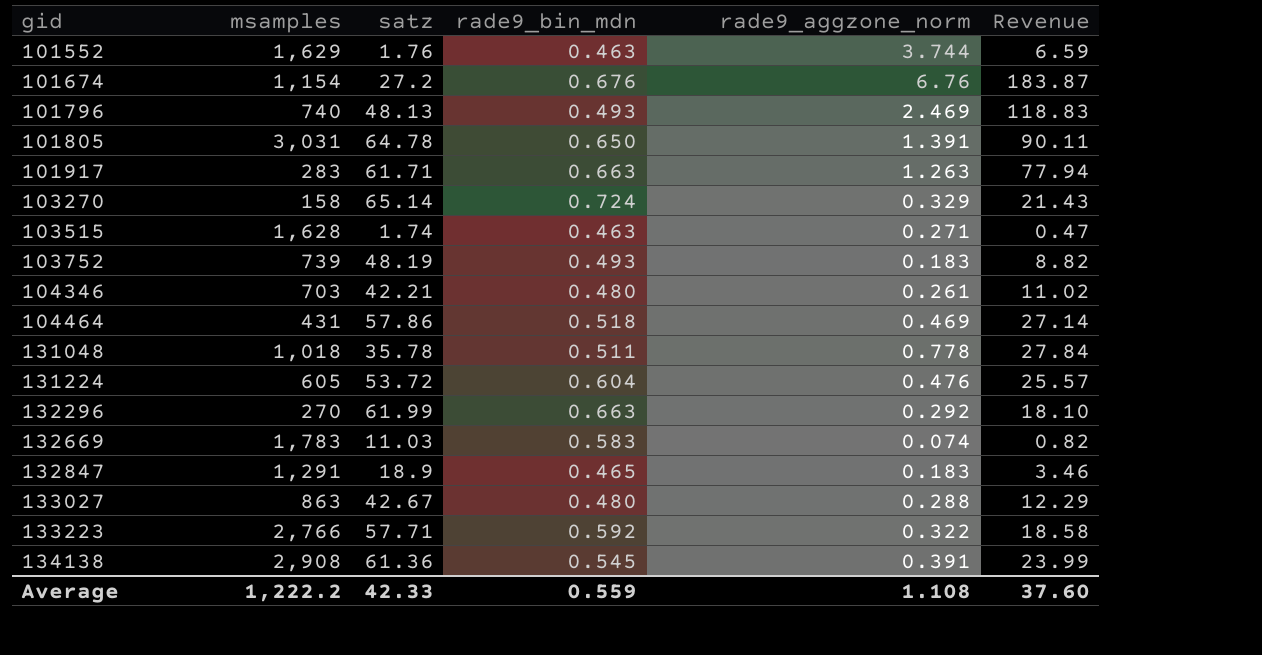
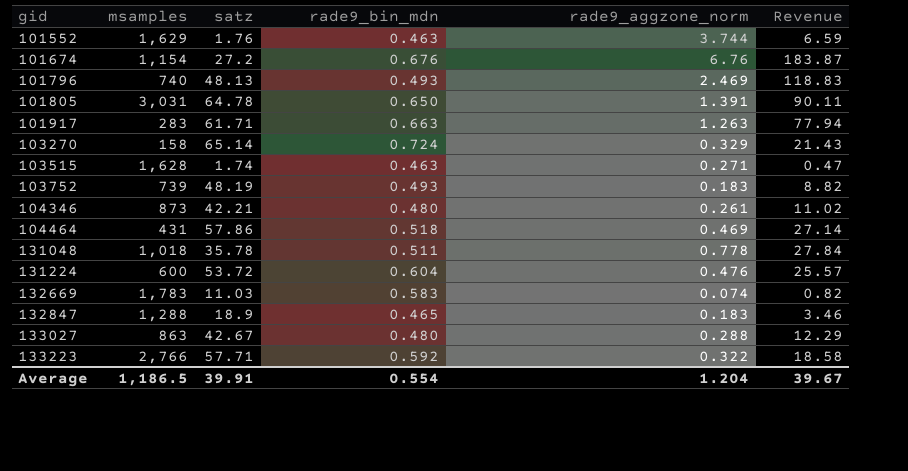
row 132296: 270 | 61.99 | 0.663 | 0.292 | 18.10 -> none
row 134138: 2,908 | 61.36 | 0.545 | 0.391 | 23.99 -> none
104346 | msamples: 703 -> 873
131224 | msamples: 605 -> 600
132847 | msamples: 1,291 -> 1,288
Average | msamples: 1,222.2 -> 1,186.5
Average | satz: 42.33 -> 39.91
Average | rade9_bin_mdn: 0.559 -> 0.554
Average | rade9_aggzone_norm: 1.108 -> 1.204
Average | Revenue: 37.60 -> 39.67

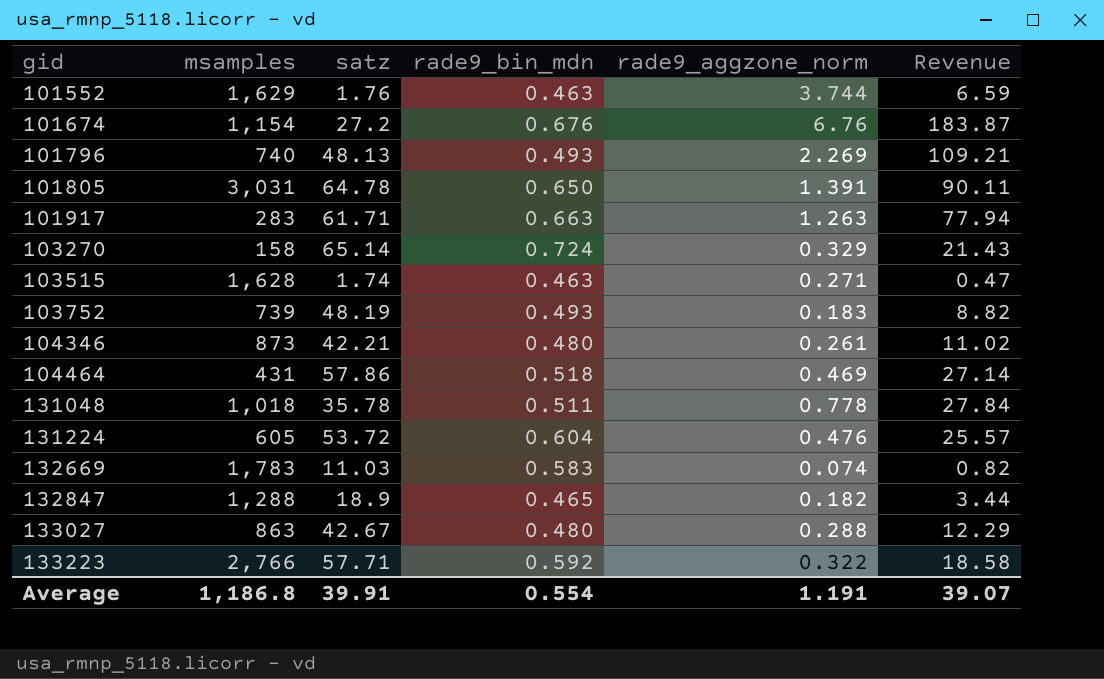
101796 | rade9_aggzone_norm: 2.469 -> 2.269
101796 | Revenue: 118.83 -> 109.21
131224 | msamples: 600 -> 605
132847 | rade9_aggzone_norm: 0.183 -> 0.182
132847 | Revenue: 3.46 -> 3.44
Average | msamples: 1,186.5 -> 1,186.8
Average | rade9_aggzone_norm: 1.204 -> 1.191
Average | Revenue: 39.67 -> 39.07

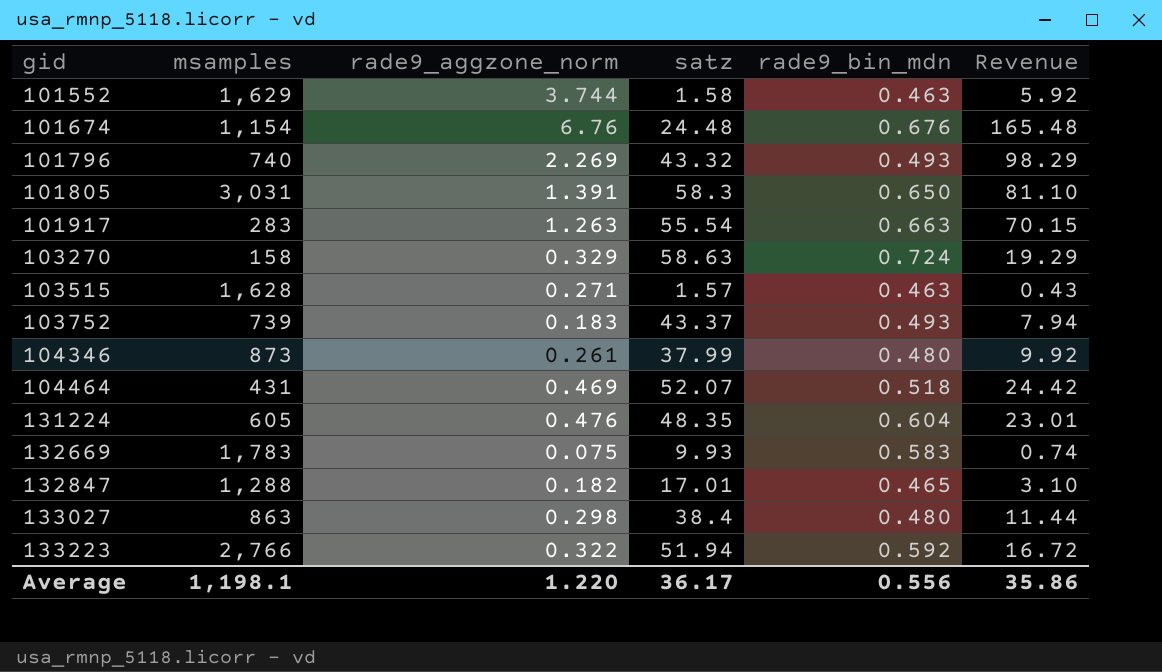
column rade9_aggzone_norm | position: 5 -> 3
row 131048: 1,018 | 35.78 | 0.511 | 0.778 | 27.84 -> none
101552 | satz: 1.76 -> 1.58
101552 | Revenue: 6.59 -> 5.92
101674 | satz: 27.2 -> 24.48
101674 | Revenue: 183.87 -> 165.48
101796 | satz: 48.13 -> 43.32
101796 | Revenue: 109.21 -> 98.29
101805 | satz: 64.78 -> 58.3
101805 | Revenue: 90.11 -> 81.10
101917 | satz: 61.71 -> 55.54
101917 | Revenue: 77.94 -> 70.15
103270 | satz: 65.14 -> 58.63
103270 | Revenue: 21.43 -> 19.29
103515 | satz: 1.74 -> 1.57
103515 | Revenue: 0.47 -> 0.43
103752 | satz: 48.19 -> 43.37
103752 | Revenue: 8.82 -> 7.94
104346 | satz: 42.21 -> 37.99
104346 | Revenue: 11.02 -> 9.92
104464 | satz: 57.86 -> 52.07
104464 | Revenue: 27.14 -> 24.42
131224 | satz: 53.72 -> 48.35
131224 | Revenue: 25.57 -> 23.01
132669 | rade9_aggzone_norm: 0.074 -> 0.075
132669 | satz: 11.03 -> 9.93
132669 | Revenue: 0.82 -> 0.74
132847 | satz: 18.9 -> 17.01
132847 | Revenue: 3.44 -> 3.10
133027 | rade9_aggzone_norm: 0.288 -> 0.298
133027 | satz: 42.67 -> 38.4
133027 | Revenue: 12.29 -> 11.44
133223 | satz: 57.71 -> 51.94
133223 | Revenue: 18.58 -> 16.72
Average | msamples: 1,186.8 -> 1,198.1
Average | rade9_aggzone_norm: 1.191 -> 1.220
Average | satz: 39.91 -> 36.17
Average | rade9_bin_mdn: 0.554 -> 0.556
Average | Revenue: 39.07 -> 35.86

